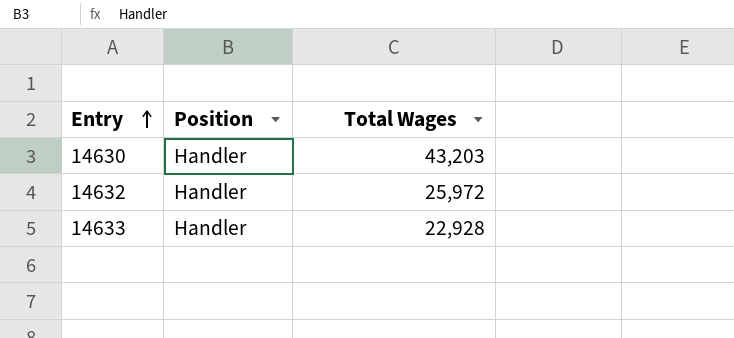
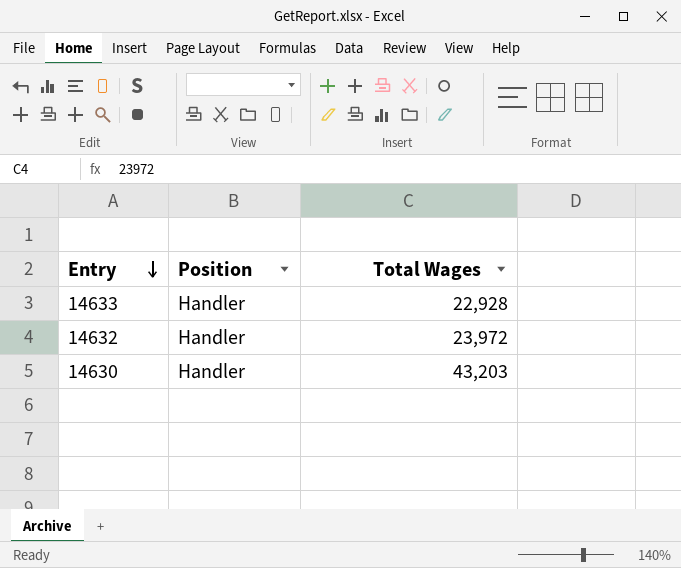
row order: Entry ascending -> Entry descending
14632 | Total Wages: 25,972 -> 23,972

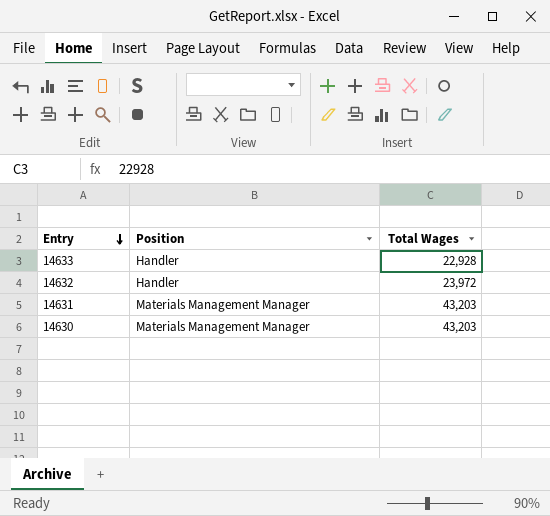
row 14631: none -> Materials Management Manager | 43,203
14630 | Position: Handler -> Materials Management Manager

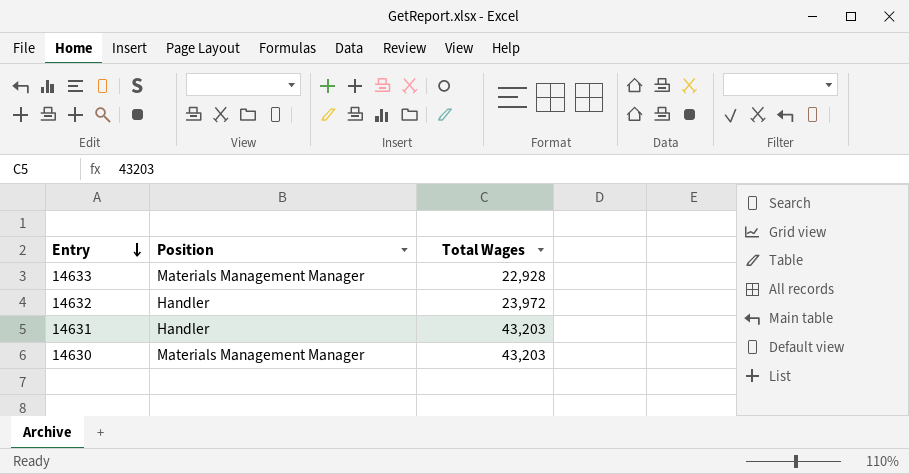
14633 | Position: Handler -> Materials Management Manager
14631 | Position: Materials Management Manager -> Handler

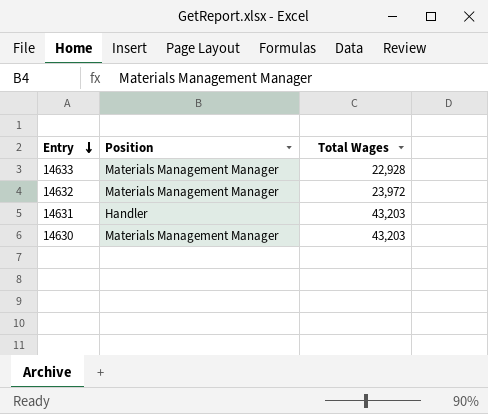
14632 | Position: Handler -> Materials Management Manager

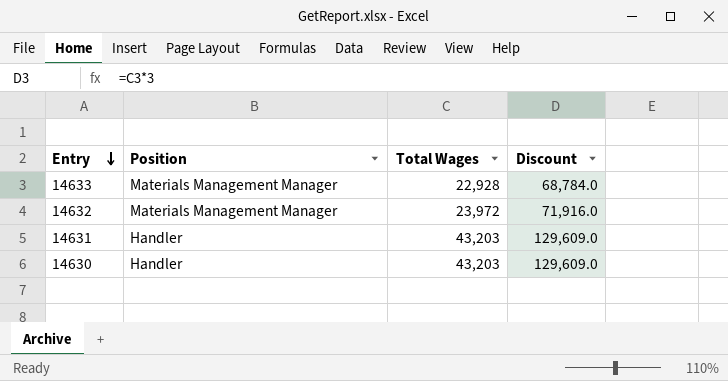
column Discount | formula: none -> [Total Wages] * 3
14630 | Position: Materials Management Manager -> Handler

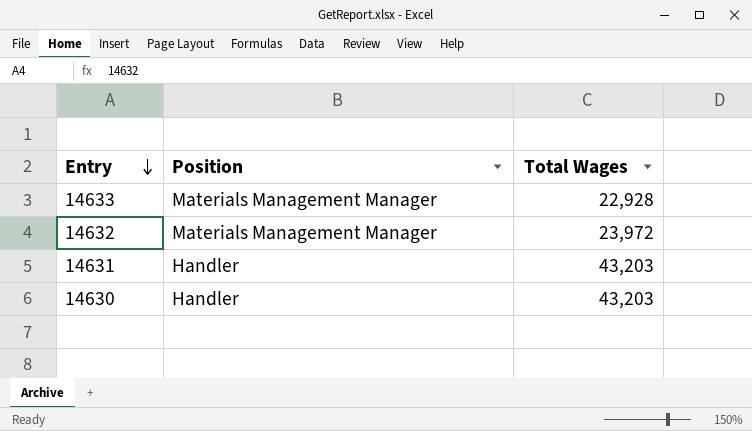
column Discount | formula: [Total Wages] * 3 -> none

